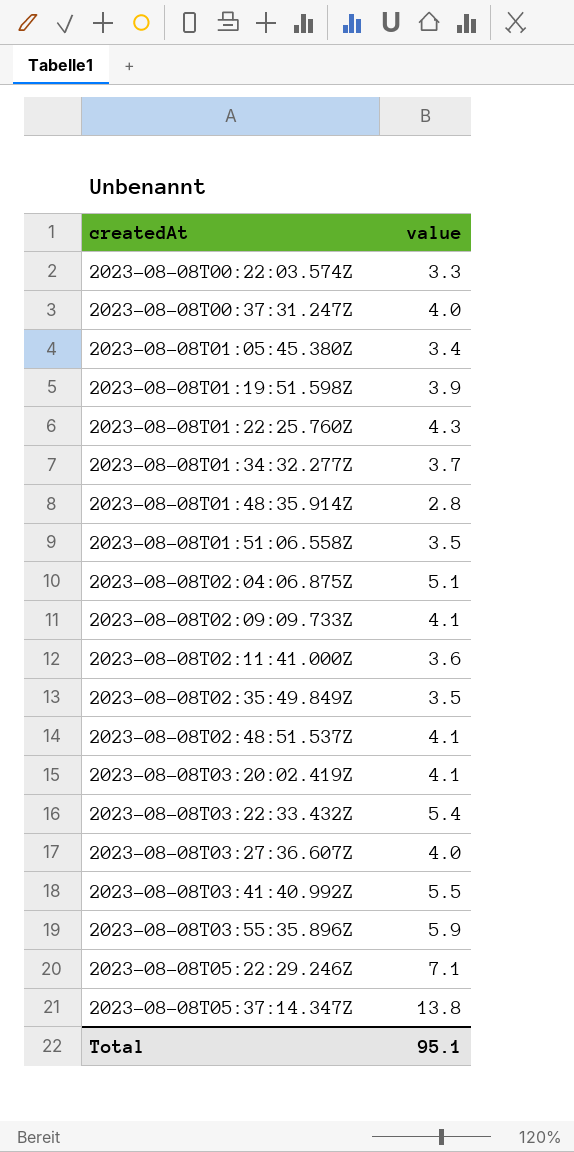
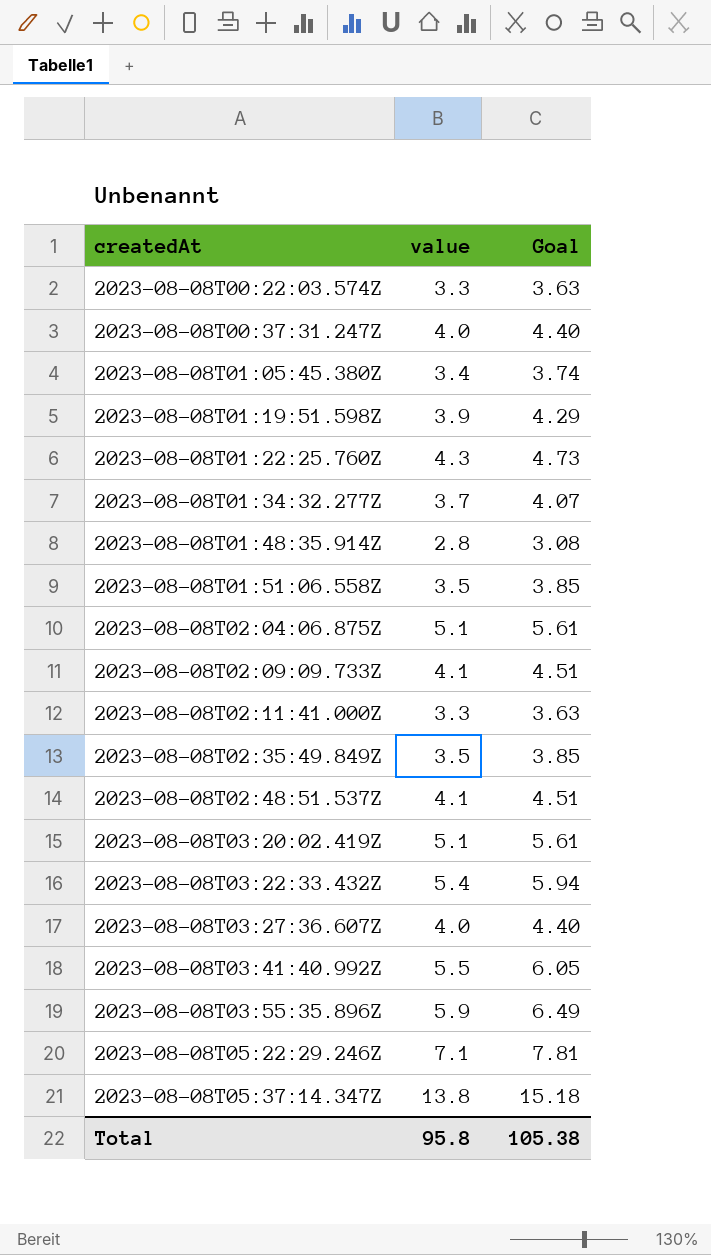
column Goal | formula: none -> [value] * 1.1
2023-08-08T02:11:41.000Z | value: 3.6 -> 3.3
2023-08-08T03:20:02.419Z | value: 4.1 -> 5.1
Total | value: 95.1 -> 95.8

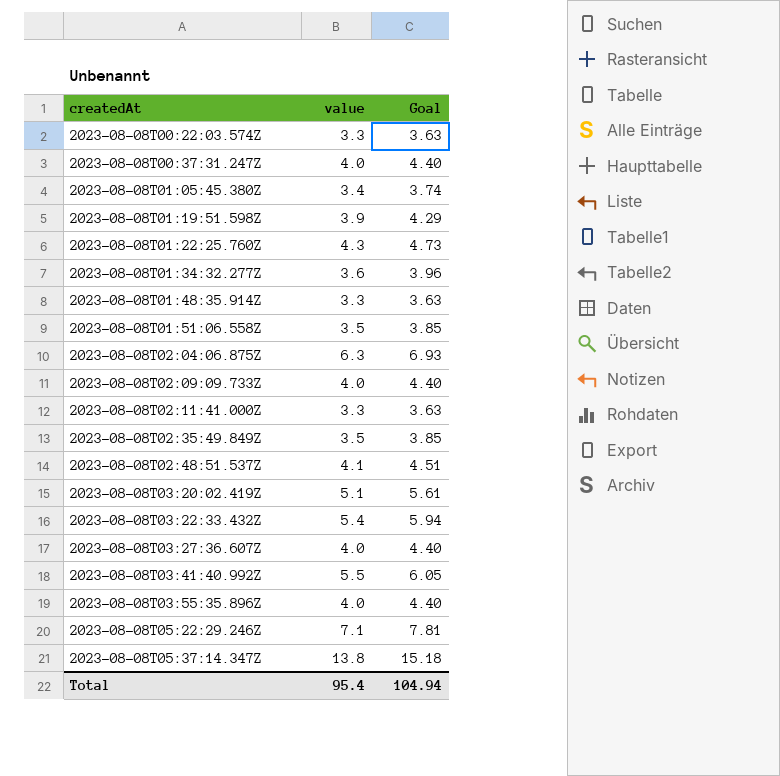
2023-08-08T01:34:32.277Z | value: 3.7 -> 3.6
2023-08-08T01:34:32.277Z | Goal: 4.07 -> 3.96
2023-08-08T01:48:35.914Z | value: 2.8 -> 3.3
2023-08-08T01:48:35.914Z | Goal: 3.08 -> 3.63
2023-08-08T02:04:06.875Z | value: 5.1 -> 6.3
2023-08-08T02:04:06.875Z | Goal: 5.61 -> 6.93
2023-08-08T02:09:09.733Z | value: 4.1 -> 4.0
2023-08-08T02:09:09.733Z | Goal: 4.51 -> 4.40
2023-08-08T03:55:35.896Z | value: 5.9 -> 4.0
2023-08-08T03:55:35.896Z | Goal: 6.49 -> 4.40
Total | value: 95.8 -> 95.4
Total | Goal: 105.38 -> 104.94

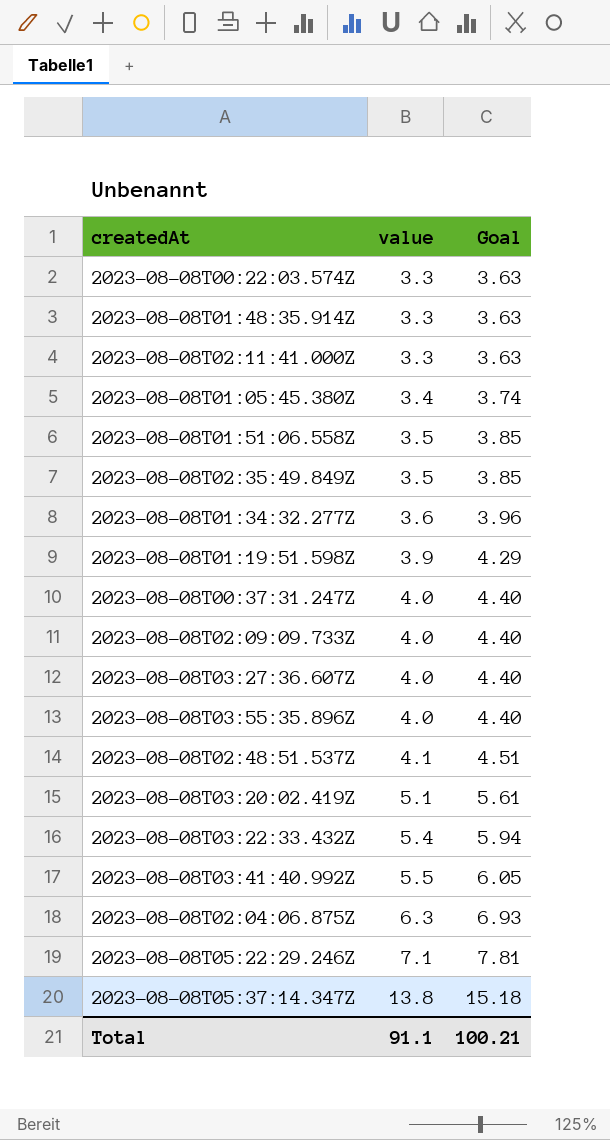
row order: createdAt ascending -> value ascending
row 2023-08-08T01:22:25.760Z: 4.3 | 4.73 -> none
Total | value: 95.4 -> 91.1
Total | Goal: 104.94 -> 100.21

